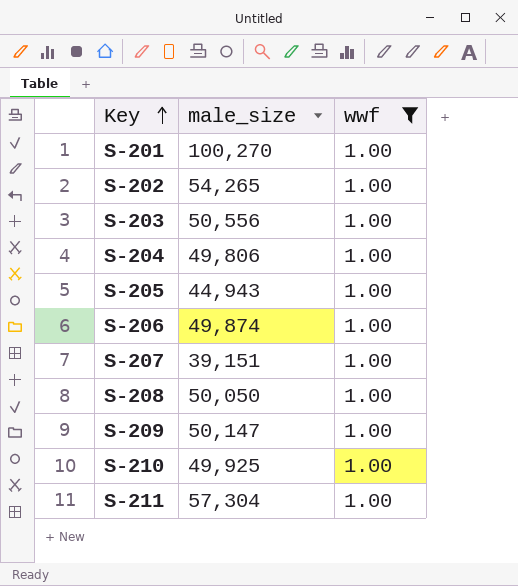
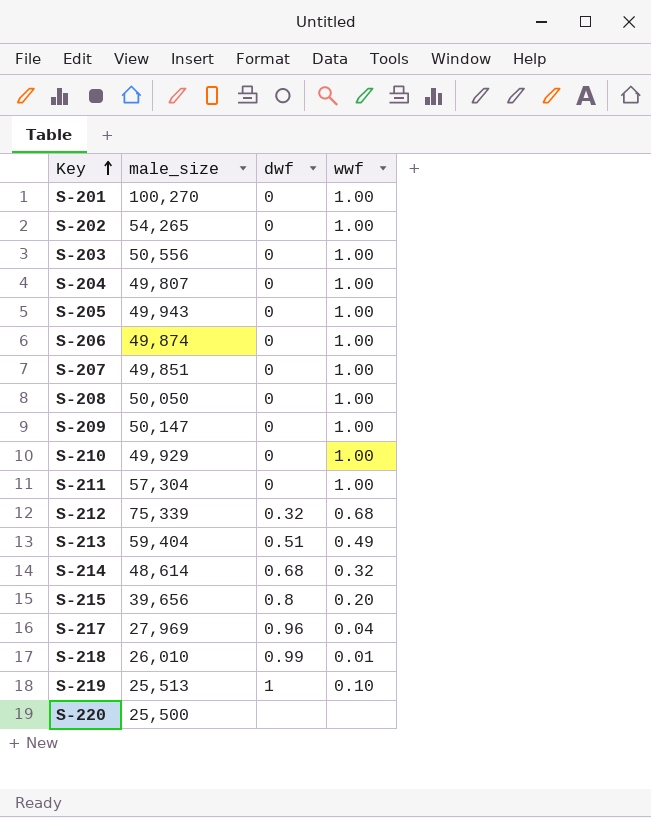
filter: wwf = 1.00 -> none
column dwf | position: none -> 3
S-204 | male_size: 49,806 -> 49,807
S-205 | male_size: 44,943 -> 49,943
S-207 | male_size: 39,151 -> 49,851
S-210 | male_size: 49,925 -> 49,929

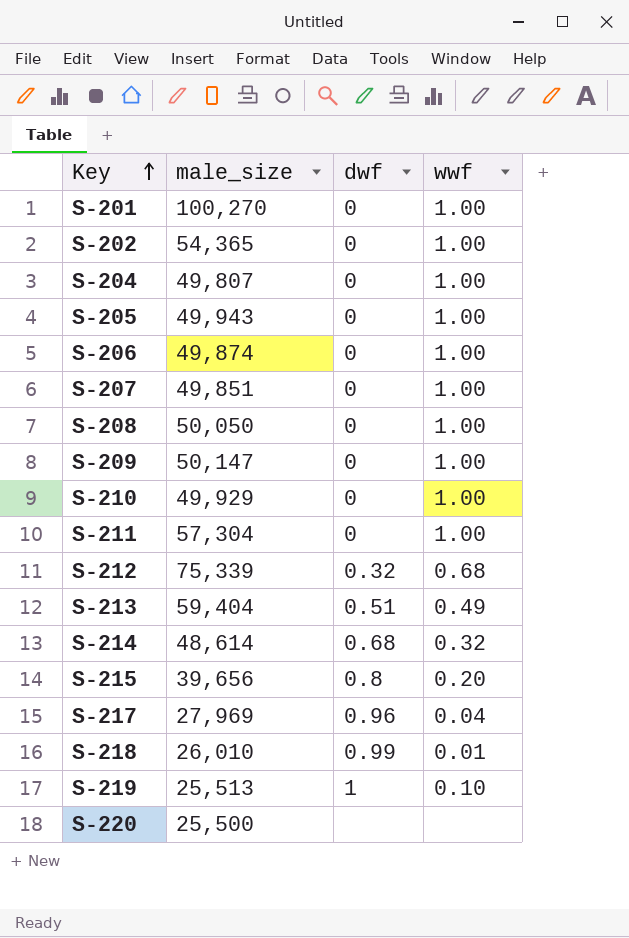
row S-203: 50,556 | 0 | 1.00 -> none
S-202 | male_size: 54,265 -> 54,365

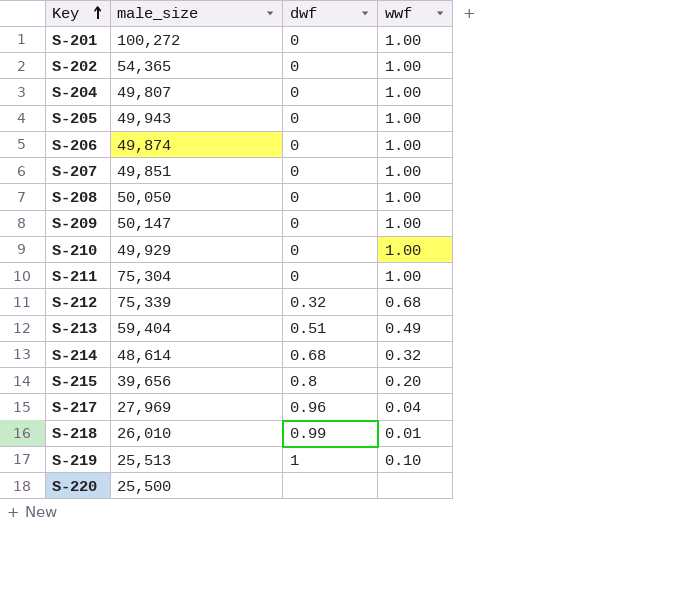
S-201 | male_size: 100,270 -> 100,272
S-211 | male_size: 57,304 -> 75,304

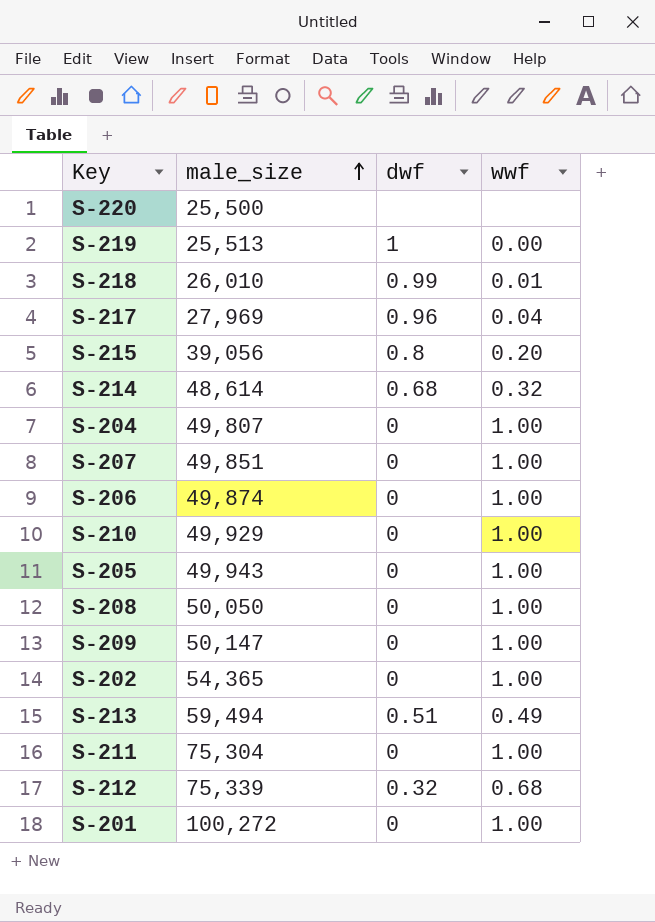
row order: Key ascending -> male_size ascending
S-219 | wwf: 0.10 -> 0.00
S-215 | male_size: 39,656 -> 39,056
S-213 | male_size: 59,404 -> 59,494

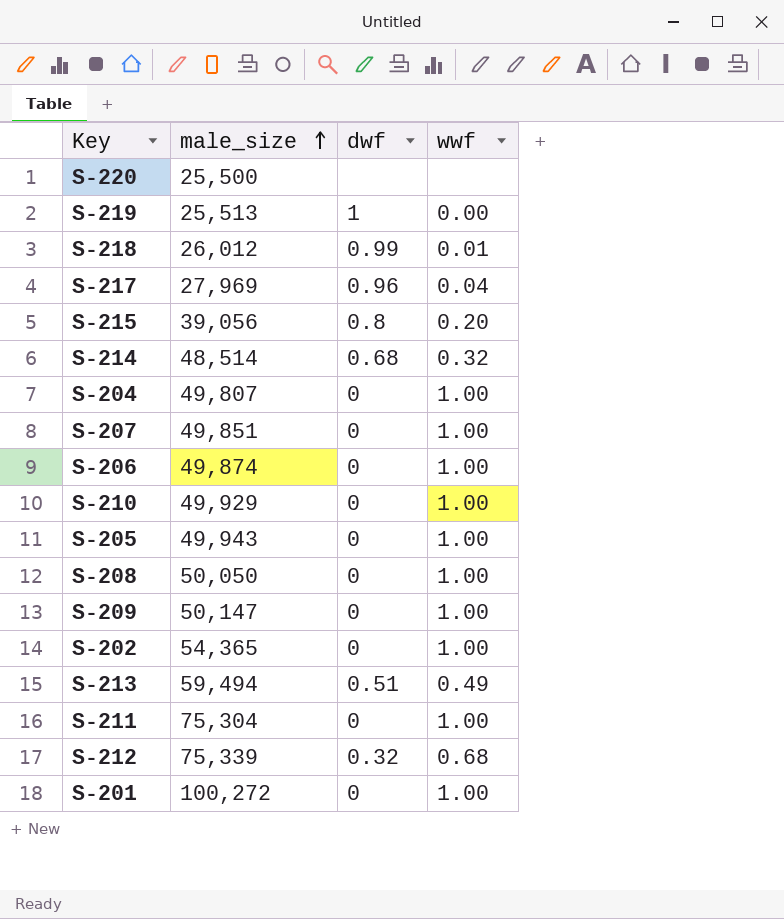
S-218 | male_size: 26,010 -> 26,012
S-214 | male_size: 48,614 -> 48,514

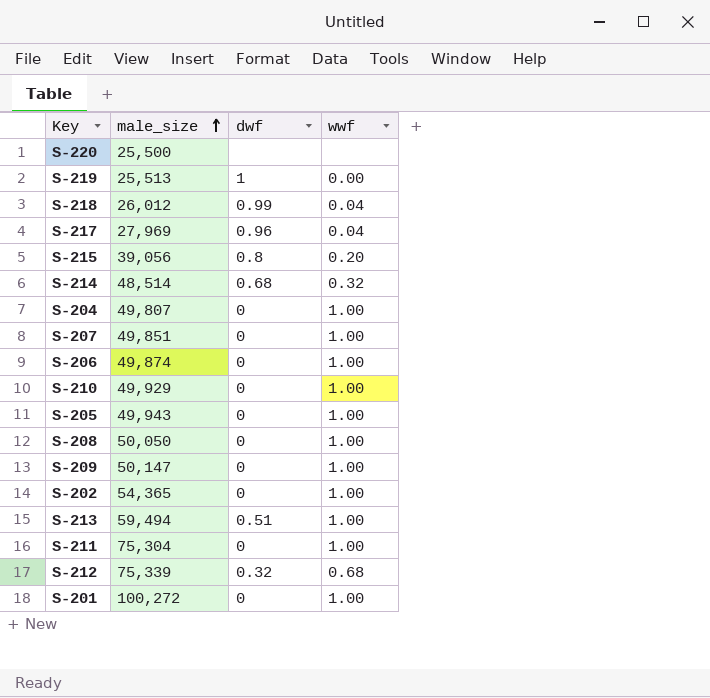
S-218 | wwf: 0.01 -> 0.04
S-213 | wwf: 0.49 -> 1.00

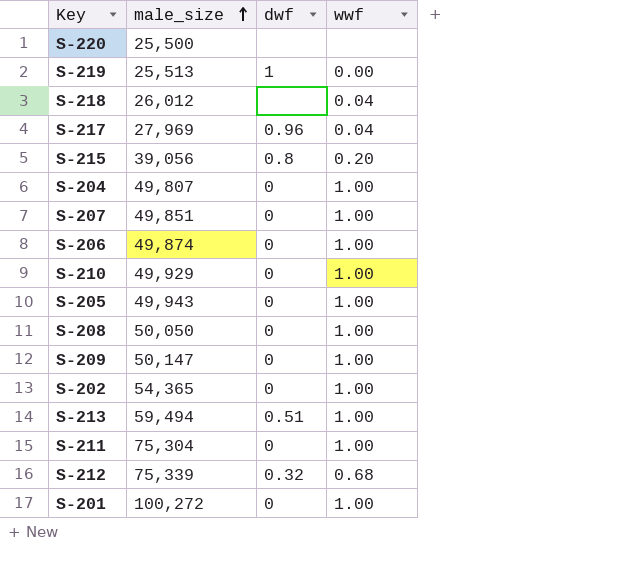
row S-214: 48,514 | 0.68 | 0.32 -> none
S-218 | dwf: 0.99 -> none

